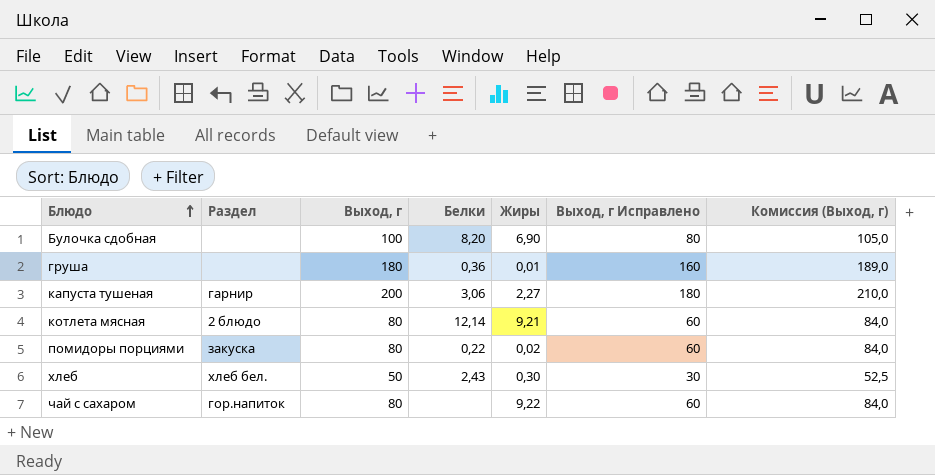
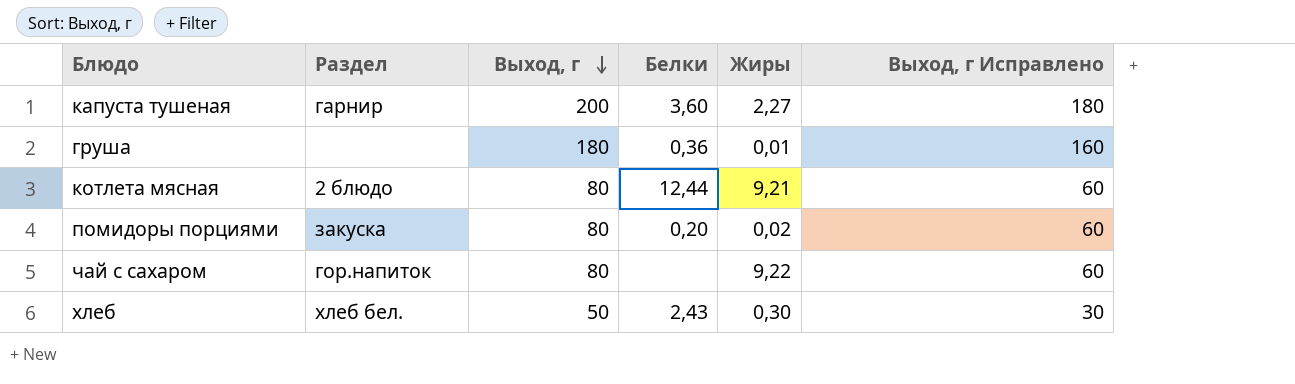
row order: Блюдо ascending -> Выход, г descending
column Комиссия (Выход, г) | formula: [Выход, г] * 1,05 -> none
row Булочка сдобная: none | 100 | 8,20 | 6,90 | 80 | 105,0 -> none
капуста тушеная | Белки: 3,06 -> 3,60
котлета мясная | Белки: 12,14 -> 12,44
помидоры порциями | Белки: 0,22 -> 0,20

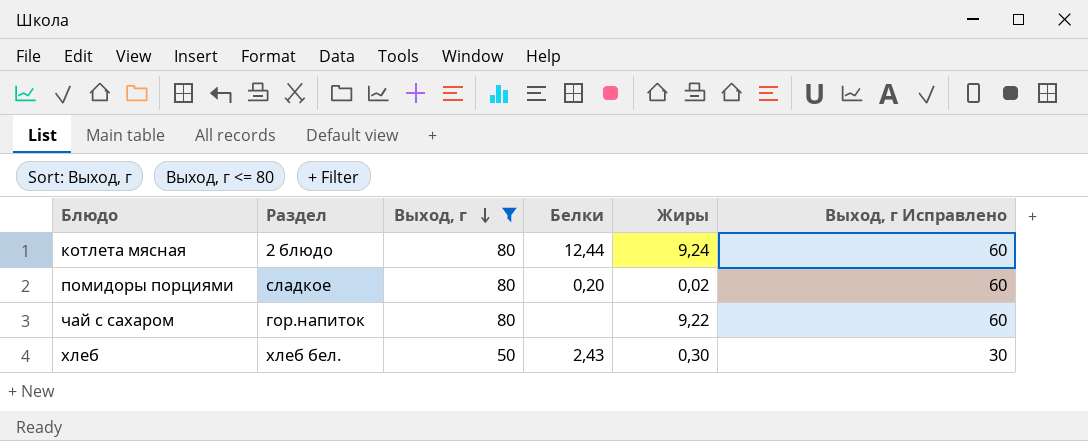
filter: none -> Выход, г <= 80
котлета мясная | Жиры: 9,21 -> 9,24
помидоры порциями | Раздел: закуска -> сладкое

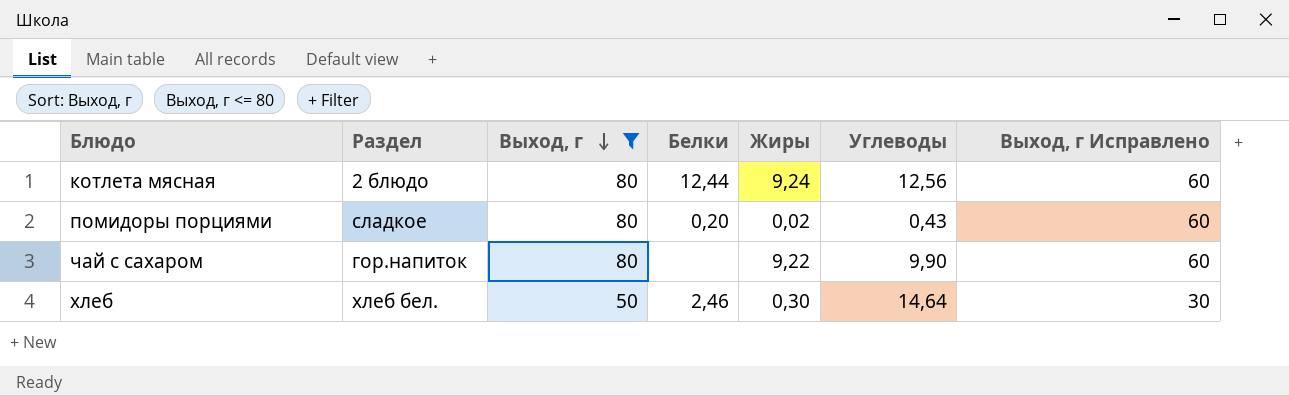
column Углеводы | position: none -> 6
хлеб | Белки: 2,43 -> 2,46

